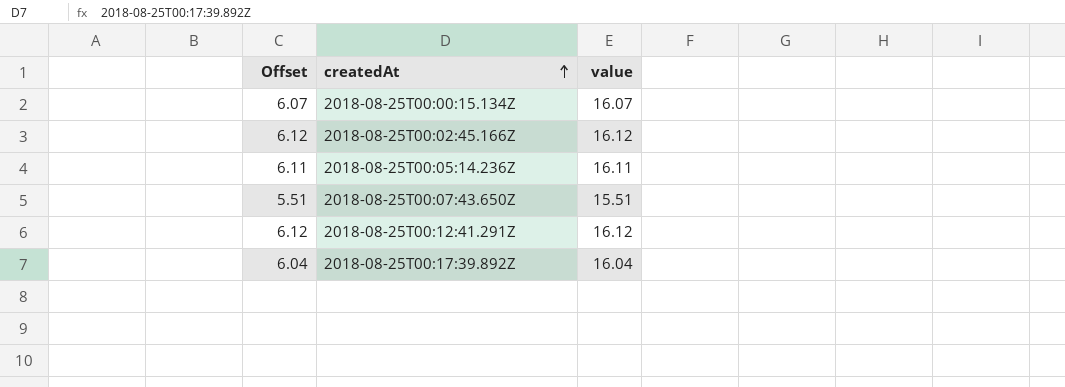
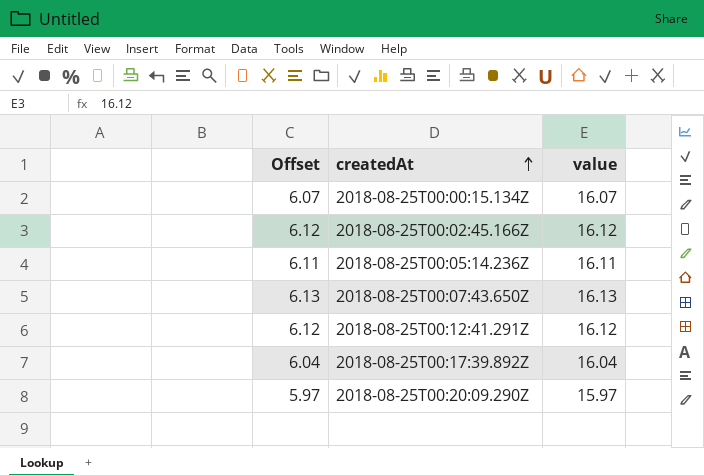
2018-08-25T00:07:43.650Z | Offset: 5.51 -> 6.13
2018-08-25T00:07:43.650Z | value: 15.51 -> 16.13
row 2018-08-25T00:20:09.290Z: none -> 5.97 | 15.97

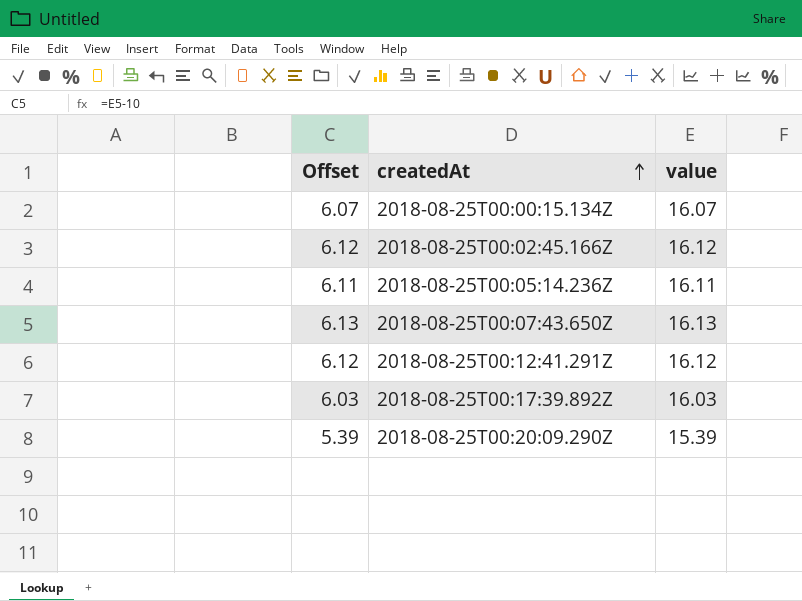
2018-08-25T00:17:39.892Z | Offset: 6.04 -> 6.03
2018-08-25T00:17:39.892Z | value: 16.04 -> 16.03
2018-08-25T00:20:09.290Z | Offset: 5.97 -> 5.39
2018-08-25T00:20:09.290Z | value: 15.97 -> 15.39

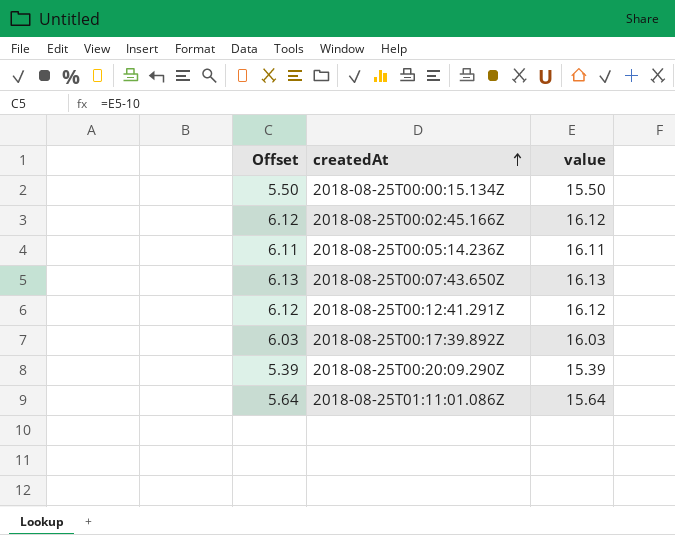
2018-08-25T00:00:15.134Z | Offset: 6.07 -> 5.50
2018-08-25T00:00:15.134Z | value: 16.07 -> 15.50
row 2018-08-25T01:11:01.086Z: none -> 5.64 | 15.64

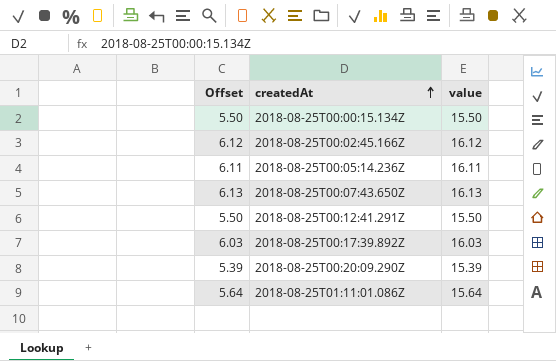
2018-08-25T00:12:41.291Z | Offset: 6.12 -> 5.50
2018-08-25T00:12:41.291Z | value: 16.12 -> 15.50

